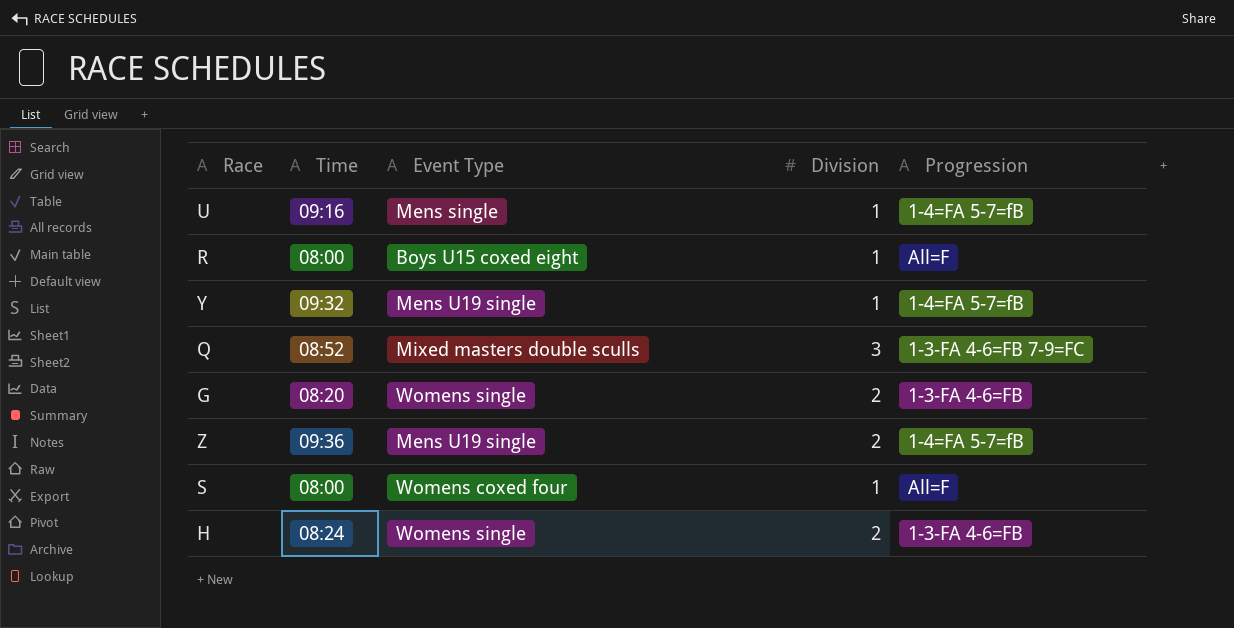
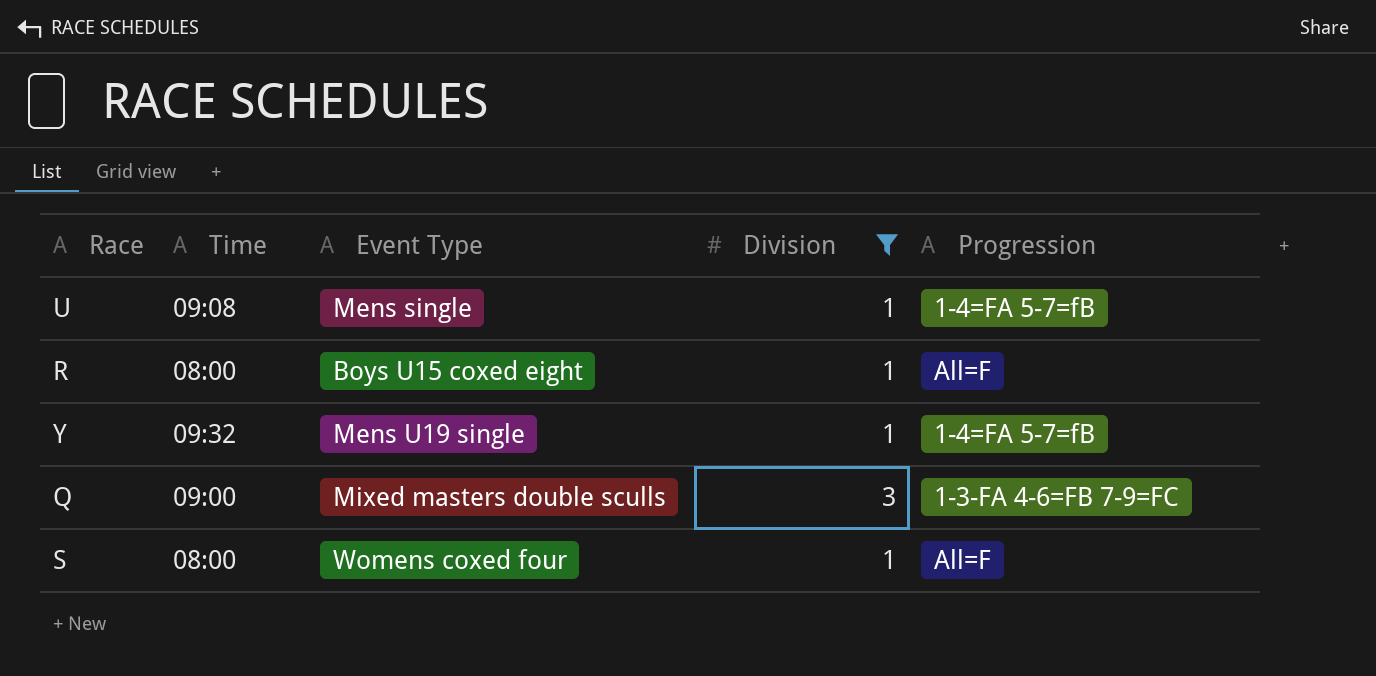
filter: none -> Division != 2
U | Time: 09:16 -> 09:08
Q | Time: 08:52 -> 09:00

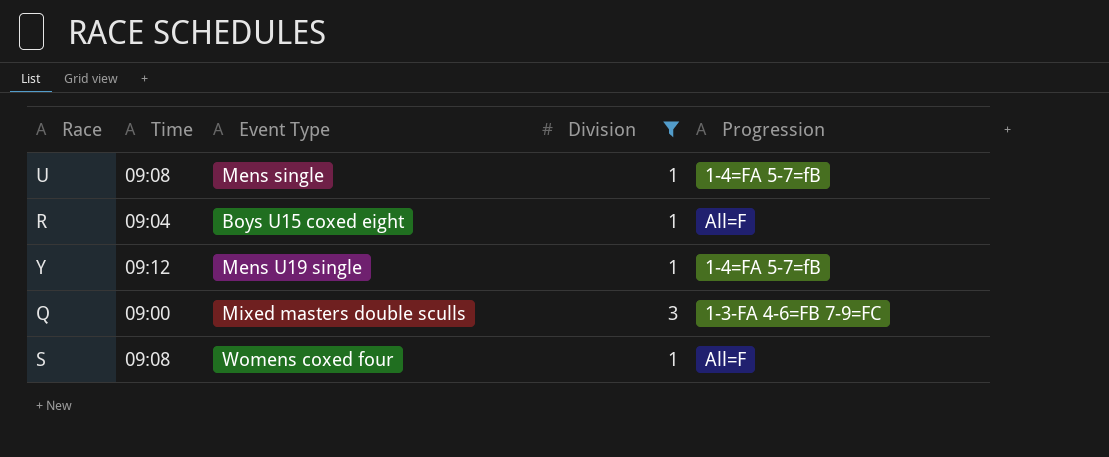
R | Time: 08:00 -> 09:04
Y | Time: 09:32 -> 09:12
S | Time: 08:00 -> 09:08

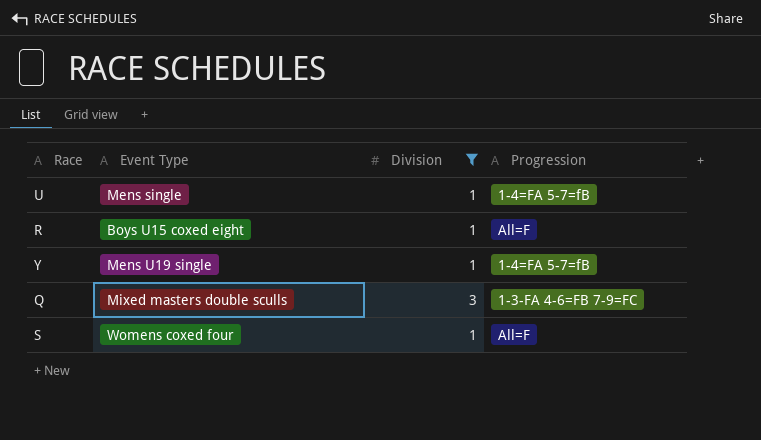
column Time | position: 2 -> none

